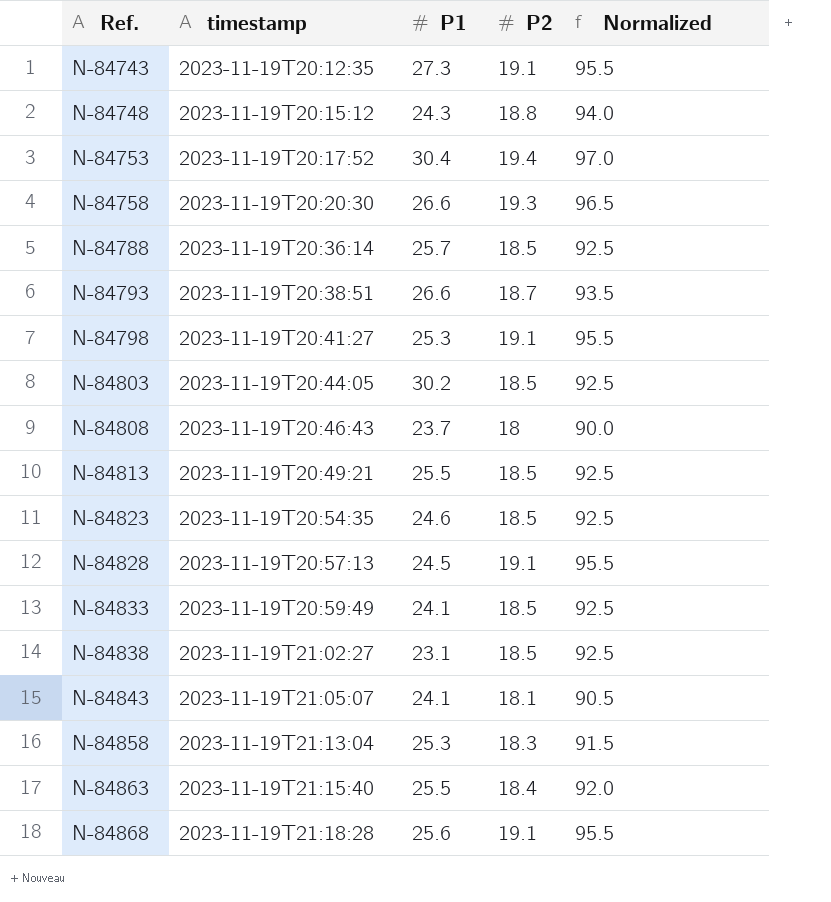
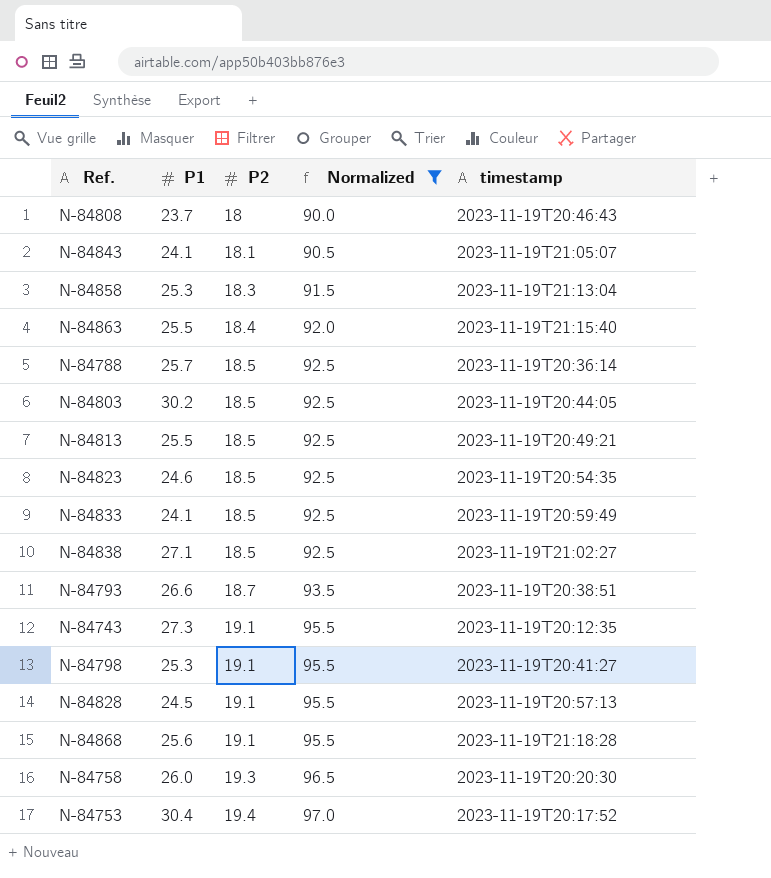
filter: none -> Normalized != 94.0
row order: Ref. ascending -> P2 ascending
column timestamp | position: 2 -> 5
N-84838 | P1: 23.1 -> 27.1
N-84758 | P1: 26.6 -> 26.0

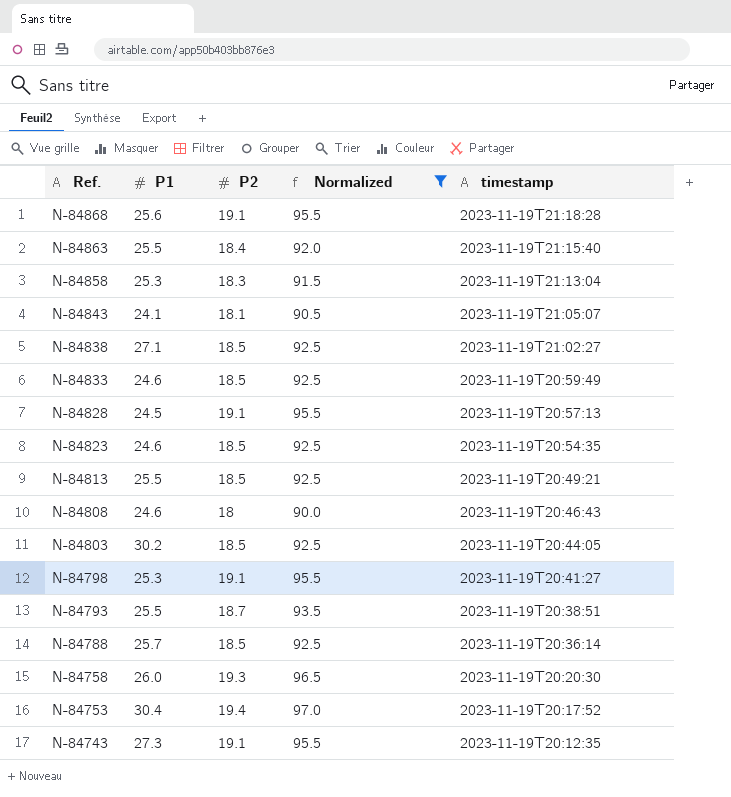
row order: P2 ascending -> Ref. descending
N-84833 | P1: 24.1 -> 24.6
N-84808 | P1: 23.7 -> 24.6
N-84793 | P1: 26.6 -> 25.5

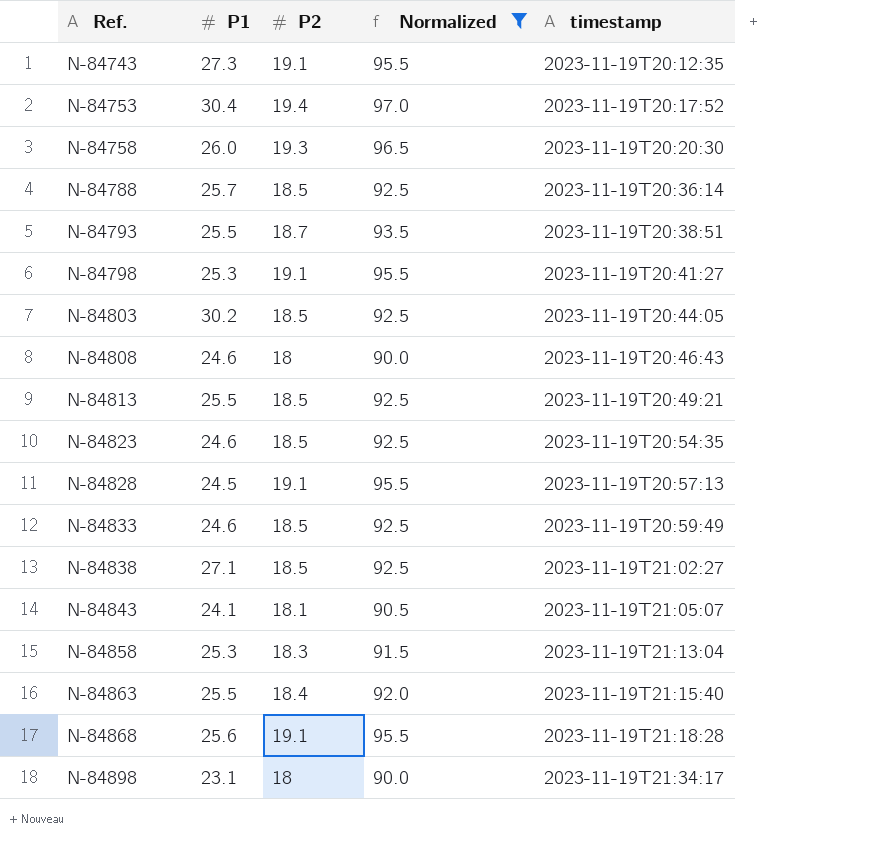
row order: Ref. descending -> Ref. ascending
row N-84898: none -> 23.1 | 18 | 90.0 | 2023-11-19T21:34:17

